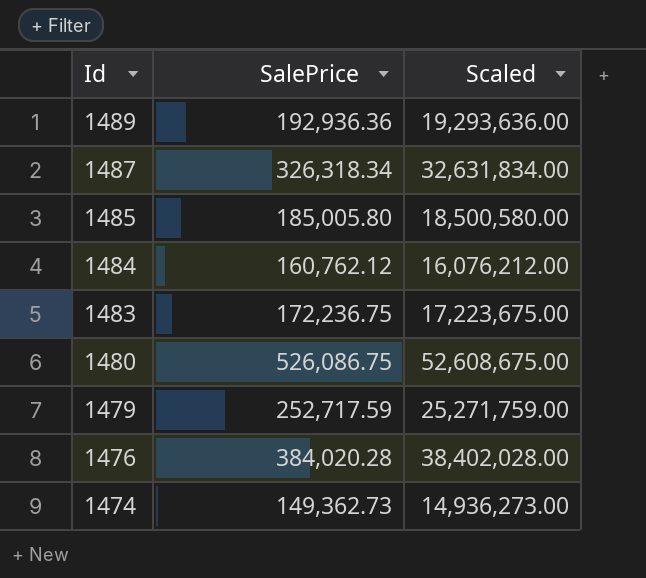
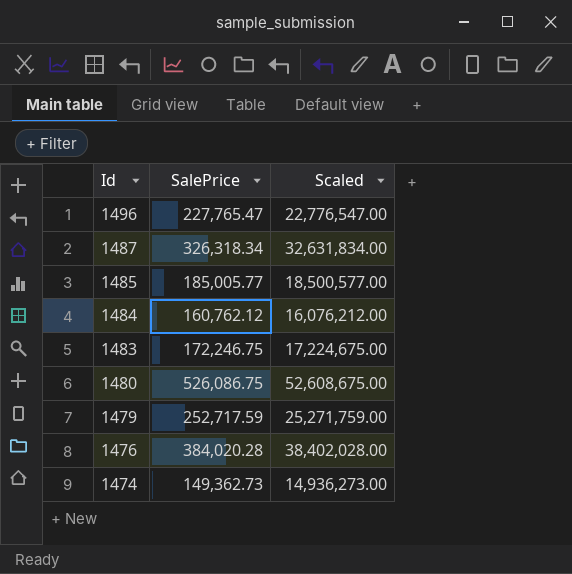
row 1489: 192,936.36 | 19,293,636.00 -> none
row 1496: none -> 227,765.47 | 22,776,547.00
1485 | SalePrice: 185,005.80 -> 185,005.77
1485 | Scaled: 18,500,580.00 -> 18,500,577.00
1483 | SalePrice: 172,236.75 -> 172,246.75
1483 | Scaled: 17,223,675.00 -> 17,224,675.00

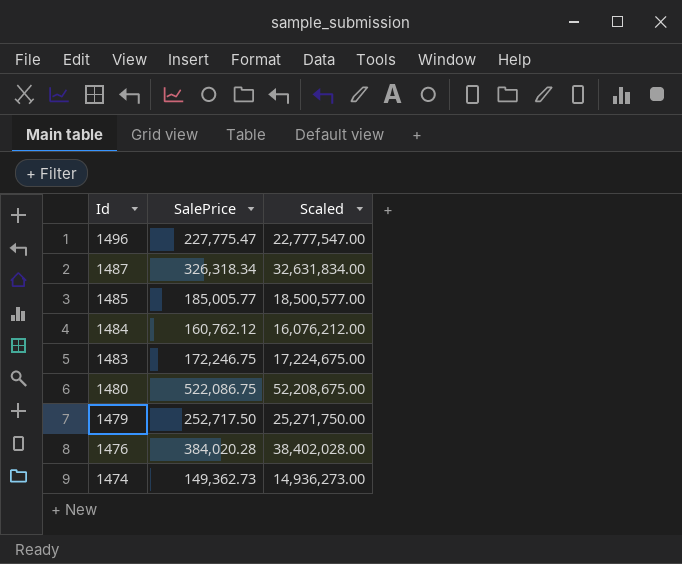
1496 | SalePrice: 227,765.47 -> 227,775.47
1496 | Scaled: 22,776,547.00 -> 22,777,547.00
1480 | SalePrice: 526,086.75 -> 522,086.75
1480 | Scaled: 52,608,675.00 -> 52,208,675.00
1479 | SalePrice: 252,717.59 -> 252,717.50
1479 | Scaled: 25,271,759.00 -> 25,271,750.00

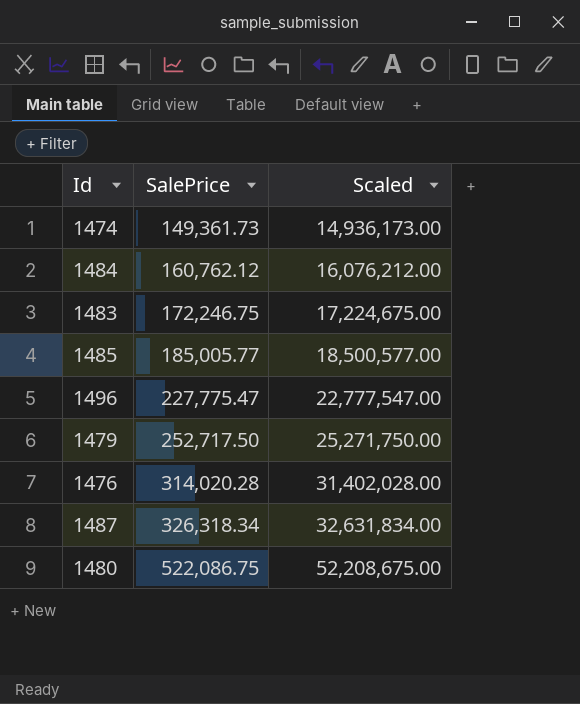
row order: Id descending -> SalePrice ascending
1474 | SalePrice: 149,362.73 -> 149,361.73
1474 | Scaled: 14,936,273.00 -> 14,936,173.00
1476 | SalePrice: 384,020.28 -> 314,020.28
1476 | Scaled: 38,402,028.00 -> 31,402,028.00

